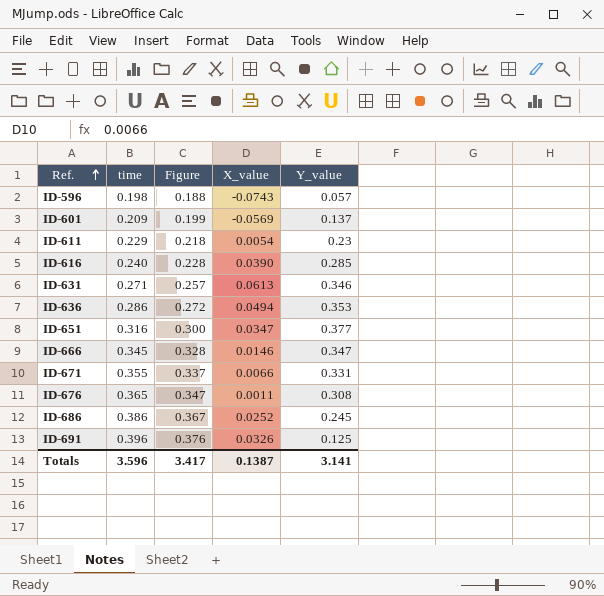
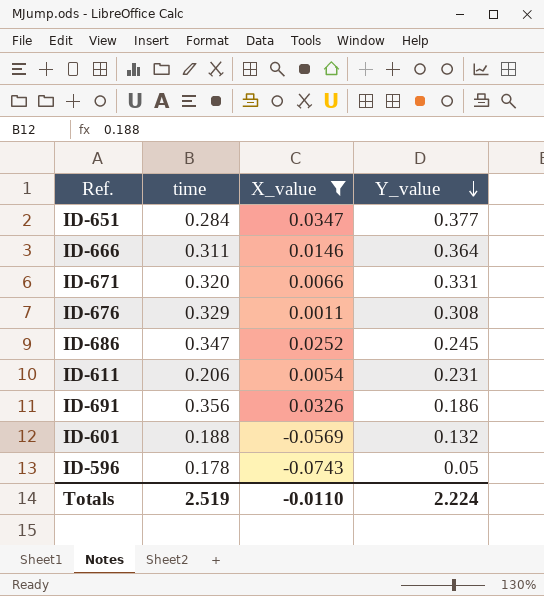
filter: none -> X_value <= 0.0347
row order: Ref. ascending -> Y_value descending
column Figure | formula: [time] * 0.95 -> none
ID-651 | time: 0.316 -> 0.284
ID-666 | time: 0.345 -> 0.311
ID-666 | Y_value: 0.347 -> 0.364
ID-671 | time: 0.355 -> 0.320
ID-676 | time: 0.365 -> 0.329
ID-686 | time: 0.386 -> 0.347
ID-611 | time: 0.229 -> 0.206
ID-611 | Y_value: 0.23 -> 0.231
ID-691 | time: 0.396 -> 0.356
ID-691 | Y_value: 0.125 -> 0.186
ID-601 | time: 0.209 -> 0.188
ID-601 | Y_value: 0.137 -> 0.132
ID-596 | time: 0.198 -> 0.178
ID-596 | Y_value: 0.057 -> 0.05
Totals | time: 3.596 -> 2.519
Totals | X_value: 0.1387 -> -0.0110
Totals | Y_value: 3.141 -> 2.224

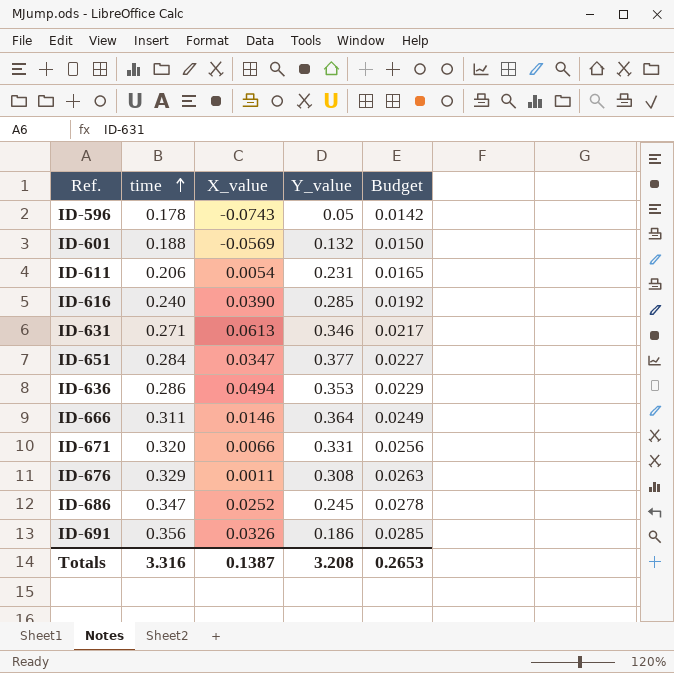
filter: X_value <= 0.0347 -> none
row order: Y_value descending -> time ascending
column Budget | formula: none -> [time] * 0.08
Totals | time: 2.519 -> 3.316
Totals | X_value: -0.0110 -> 0.1387
Totals | Y_value: 2.224 -> 3.208

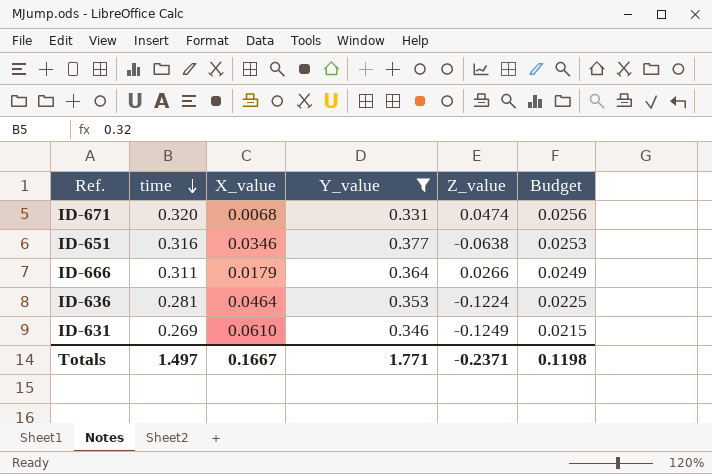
filter: none -> Y_value >= 0.331
row order: time ascending -> time descending
column Z_value | position: none -> 5
ID-671 | X_value: 0.0066 -> 0.0068
ID-651 | time: 0.284 -> 0.316
ID-651 | X_value: 0.0347 -> 0.0346
ID-651 | Budget: 0.0227 -> 0.0253
ID-666 | X_value: 0.0146 -> 0.0179
ID-636 | time: 0.286 -> 0.281
ID-636 | X_value: 0.0494 -> 0.0464
ID-636 | Budget: 0.0229 -> 0.0225
ID-631 | time: 0.271 -> 0.269
ID-631 | X_value: 0.0613 -> 0.0610
ID-631 | Budget: 0.0217 -> 0.0215
Totals | time: 3.316 -> 1.497
Totals | X_value: 0.1387 -> 0.1667
Totals | Y_value: 3.208 -> 1.771
Totals | Budget: 0.2653 -> 0.1198

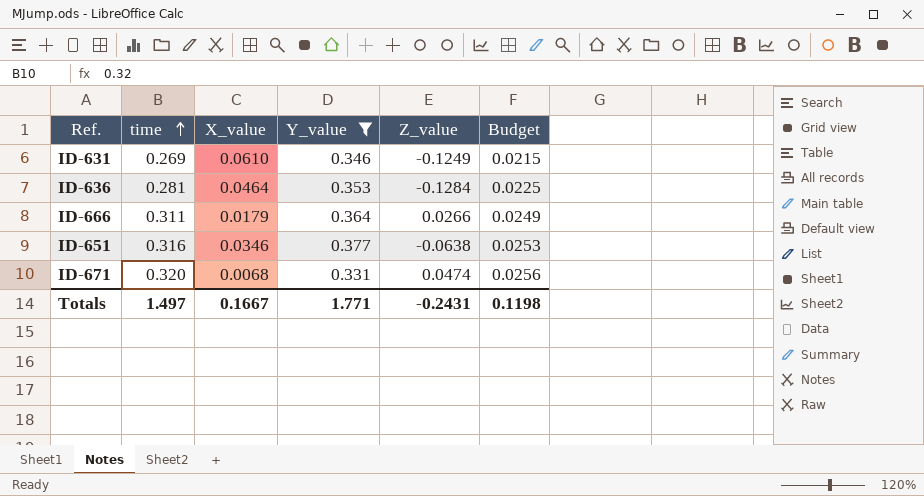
row order: time descending -> time ascending
ID-636 | Z_value: -0.1224 -> -0.1284
Totals | Z_value: -0.2371 -> -0.2431

